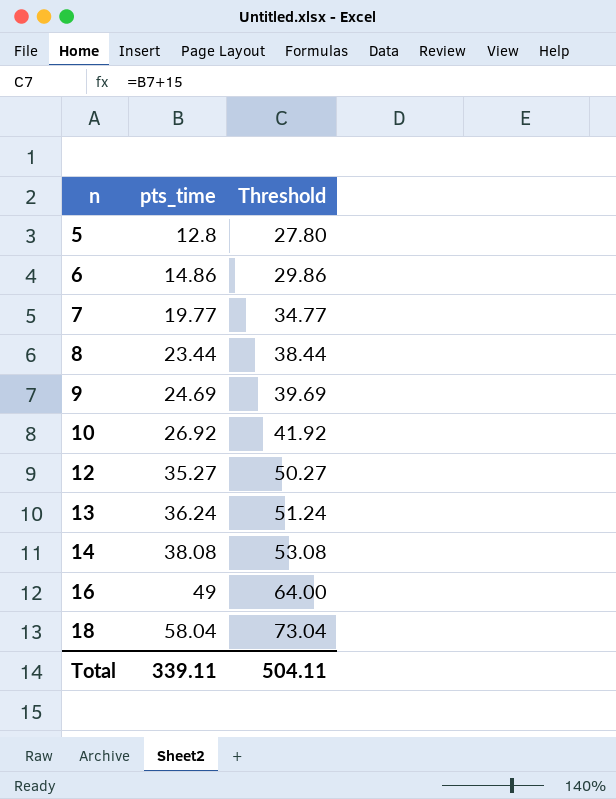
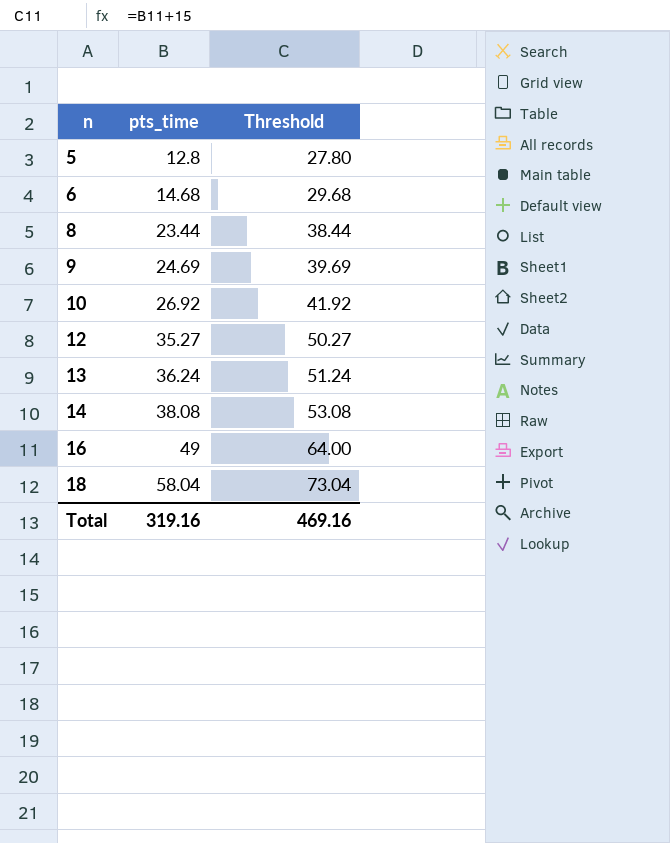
row 7: 19.77 | 34.77 -> none
6 | pts_time: 14.86 -> 14.68
6 | Threshold: 29.86 -> 29.68
Total | pts_time: 339.11 -> 319.16
Total | Threshold: 504.11 -> 469.16

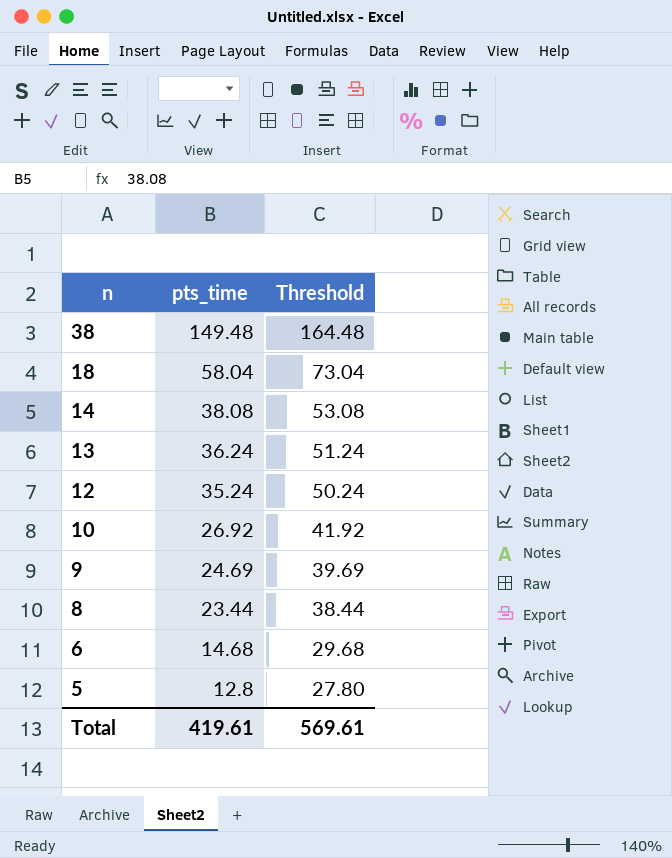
row order: n ascending -> n descending
row 16: 49 | 64.00 -> none
row 38: none -> 149.48 | 164.48
12 | pts_time: 35.27 -> 35.24
12 | Threshold: 50.27 -> 50.24
Total | pts_time: 319.16 -> 419.61
Total | Threshold: 469.16 -> 569.61

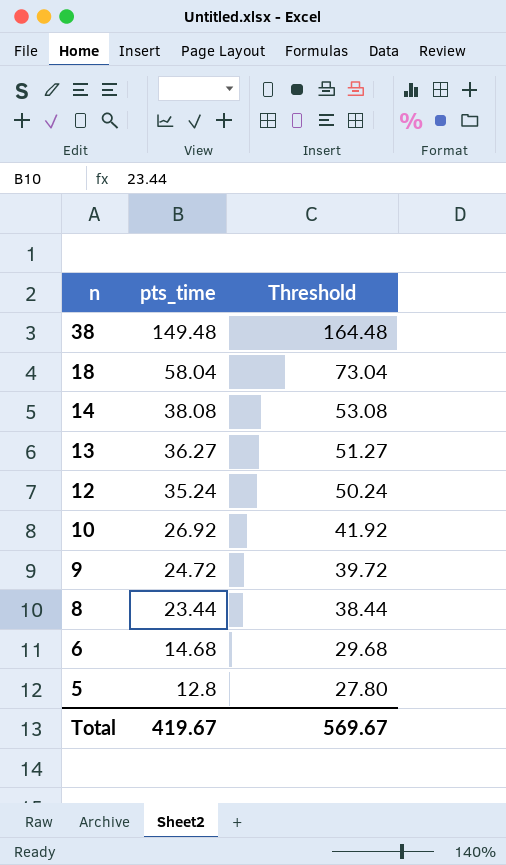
13 | pts_time: 36.24 -> 36.27
13 | Threshold: 51.24 -> 51.27
9 | pts_time: 24.69 -> 24.72
9 | Threshold: 39.69 -> 39.72
Total | pts_time: 419.61 -> 419.67
Total | Threshold: 569.61 -> 569.67

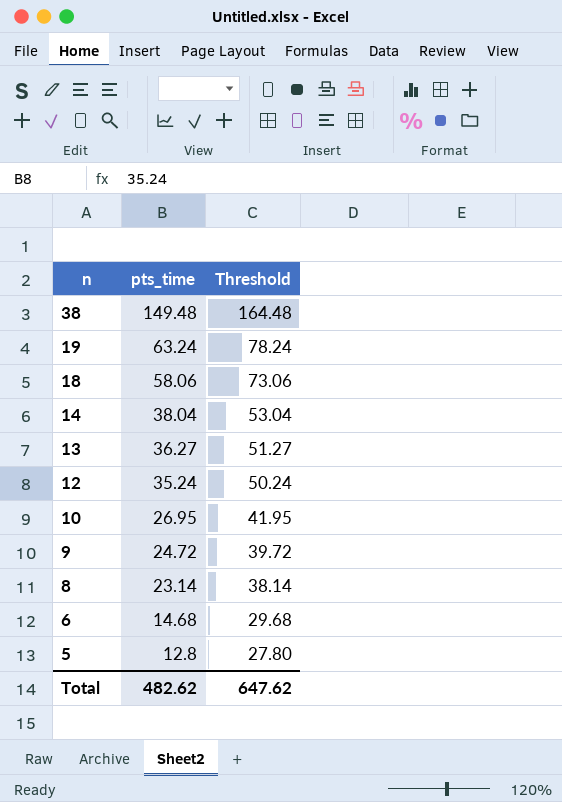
row 19: none -> 63.24 | 78.24
18 | pts_time: 58.04 -> 58.06
18 | Threshold: 73.04 -> 73.06
14 | pts_time: 38.08 -> 38.04
14 | Threshold: 53.08 -> 53.04
10 | pts_time: 26.92 -> 26.95
10 | Threshold: 41.92 -> 41.95
8 | pts_time: 23.44 -> 23.14
8 | Threshold: 38.44 -> 38.14
Total | pts_time: 419.67 -> 482.62
Total | Threshold: 569.67 -> 647.62

